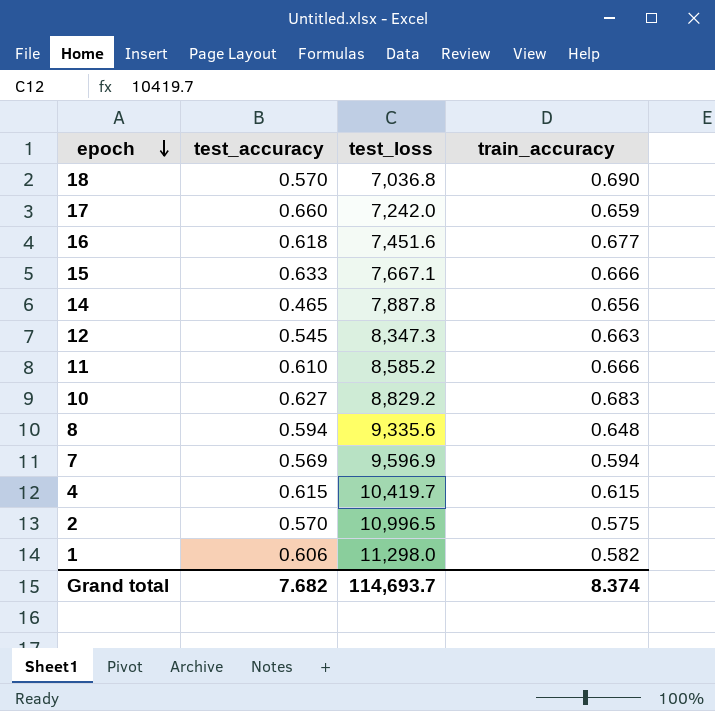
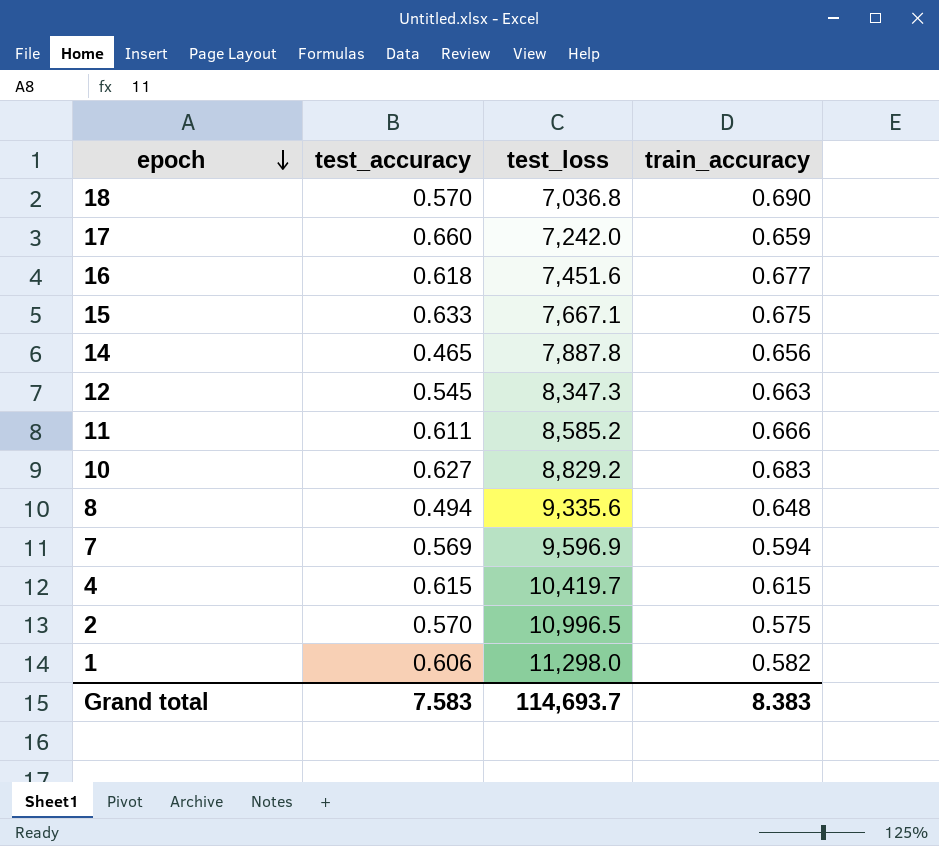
15 | train_accuracy: 0.666 -> 0.675
11 | test_accuracy: 0.610 -> 0.611
8 | test_accuracy: 0.594 -> 0.494
Grand total | test_accuracy: 7.682 -> 7.583
Grand total | train_accuracy: 8.374 -> 8.383

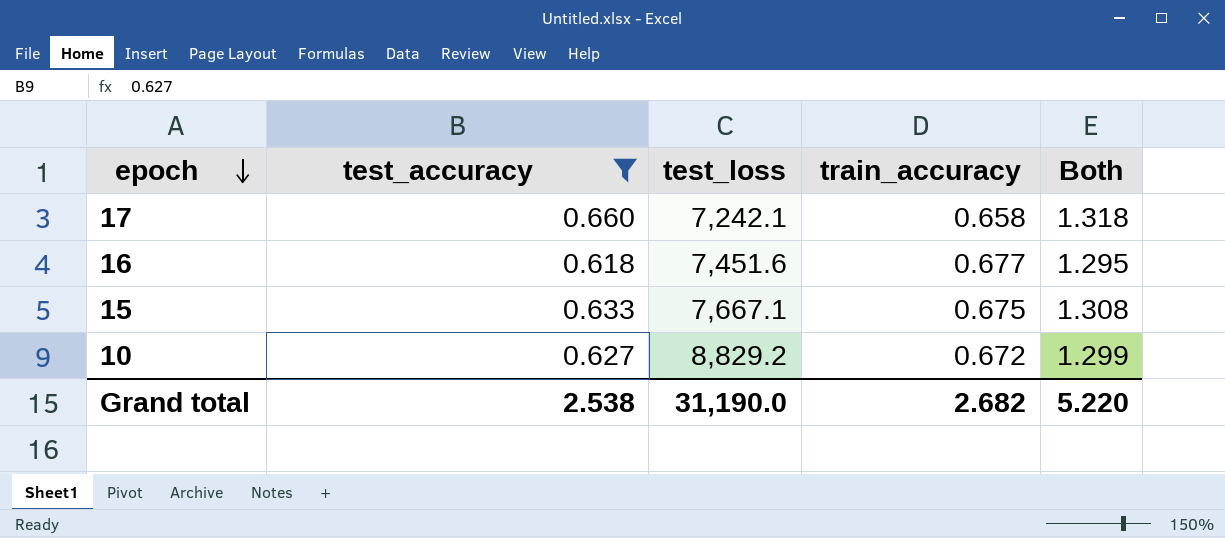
filter: none -> test_accuracy >= 0.618
column Both | formula: none -> [test_accuracy] + [train_accuracy]
17 | test_loss: 7,242.0 -> 7,242.1
17 | train_accuracy: 0.659 -> 0.658
10 | train_accuracy: 0.683 -> 0.672
Grand total | test_accuracy: 7.583 -> 2.538
Grand total | test_loss: 114,693.7 -> 31,190.0
Grand total | train_accuracy: 8.383 -> 2.682

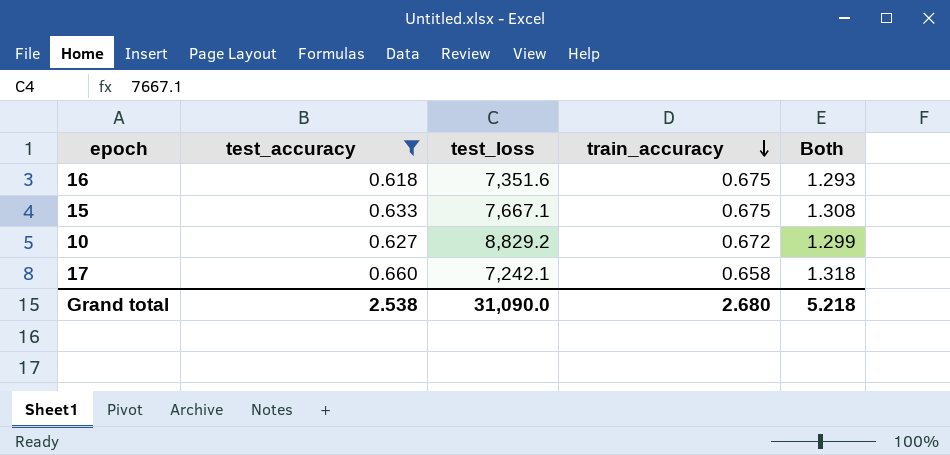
row order: epoch descending -> train_accuracy descending
16 | test_loss: 7,451.6 -> 7,351.6
16 | train_accuracy: 0.677 -> 0.675
16 | Both: 1.295 -> 1.293
Grand total | test_loss: 31,190.0 -> 31,090.0
Grand total | train_accuracy: 2.682 -> 2.680
Grand total | Both: 5.220 -> 5.218

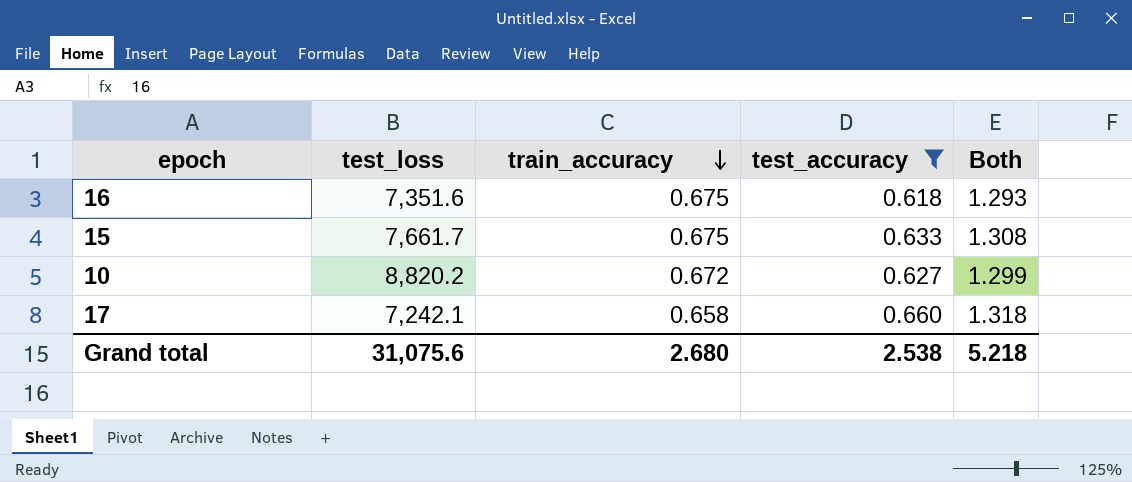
column test_accuracy | position: 2 -> 4
15 | test_loss: 7,667.1 -> 7,661.7
10 | test_loss: 8,829.2 -> 8,820.2
Grand total | test_loss: 31,090.0 -> 31,075.6

